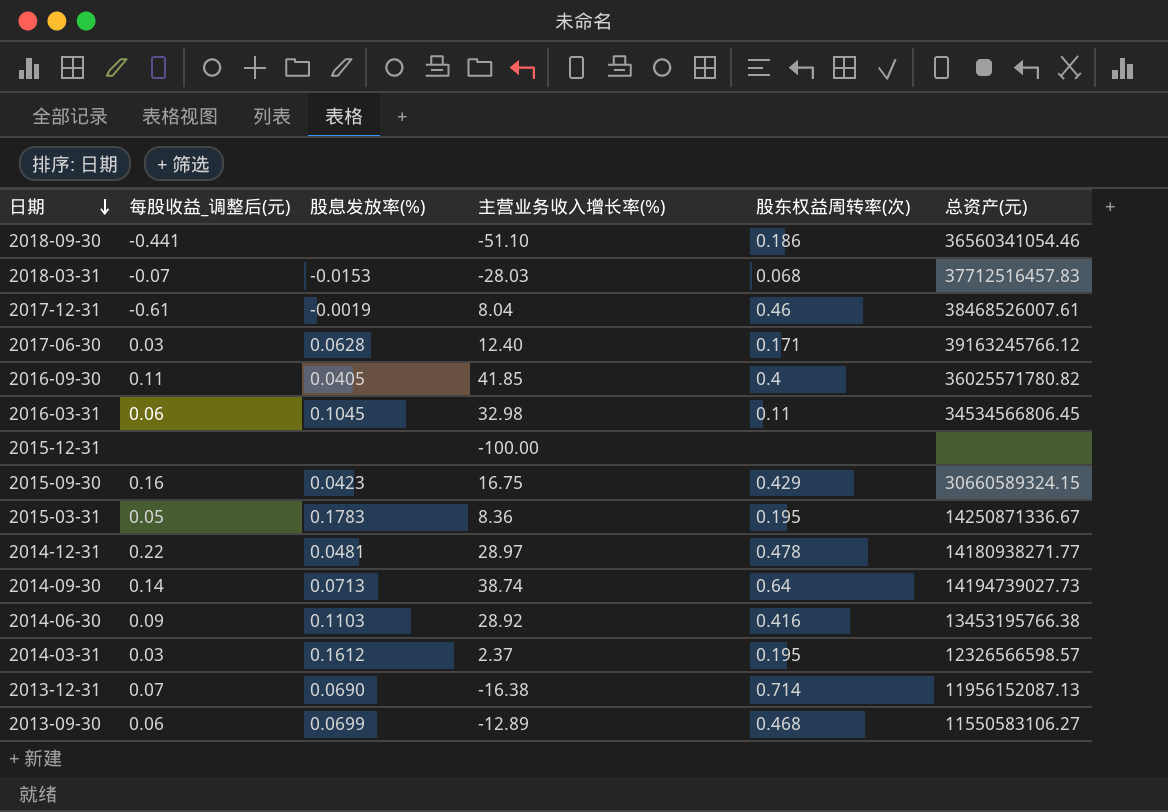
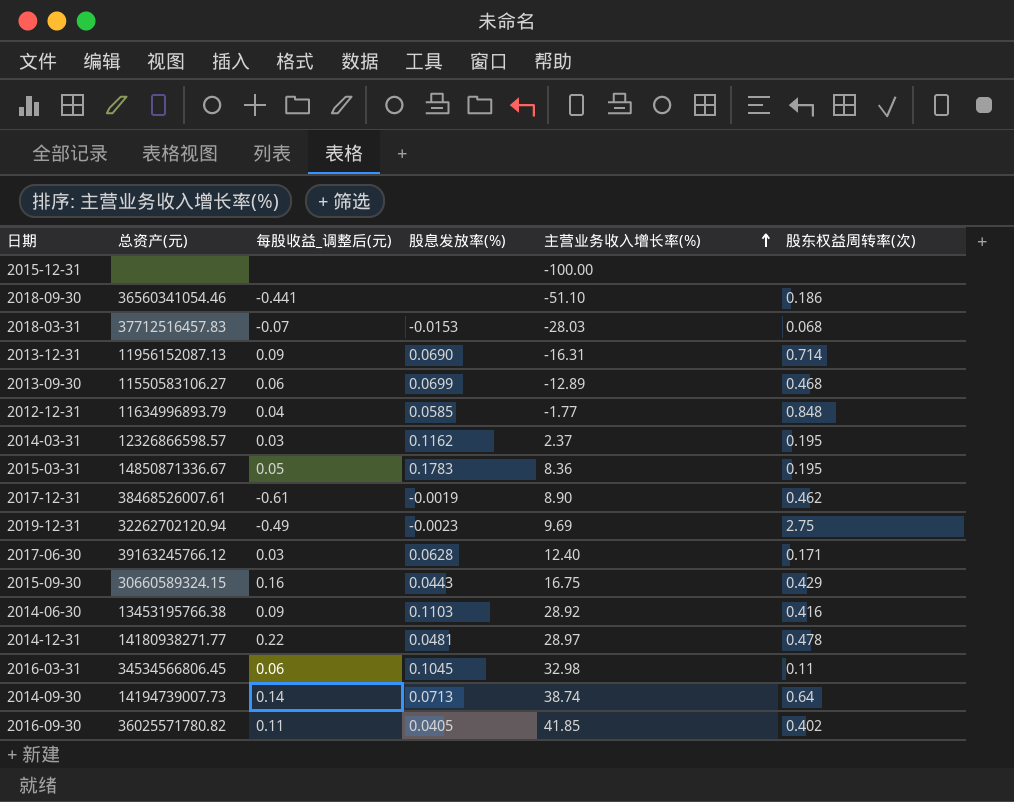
row order: 日期 descending -> 主营业务收入增长率(%) ascending
column 总资产(元) | position: 6 -> 2
2013-12-31 | 每股收益_调整后(元): 0.07 -> 0.09
2013-12-31 | 主营业务收入增长率(%): -16.38 -> -16.31
row 2012-12-31: none -> 11634996893.79 | 0.04 | 0.0585 | -1.77 | 0.848
2014-03-31 | 总资产(元): 12326566598.57 -> 12326866598.57
2014-03-31 | 股息发放率(%): 0.1612 -> 0.1162
2015-03-31 | 总资产(元): 14250871336.67 -> 14850871336.67
2017-12-31 | 主营业务收入增长率(%): 8.04 -> 8.90
2017-12-31 | 股东权益周转率(次): 0.46 -> 0.462
row 2019-12-31: none -> 32262702120.94 | -0.49 | -0.0023 | 9.69 | 2.75
2015-09-30 | 股息发放率(%): 0.0423 -> 0.0443
2014-09-30 | 总资产(元): 14194739027.73 -> 14194739007.73
2016-09-30 | 股东权益周转率(次): 0.4 -> 0.402

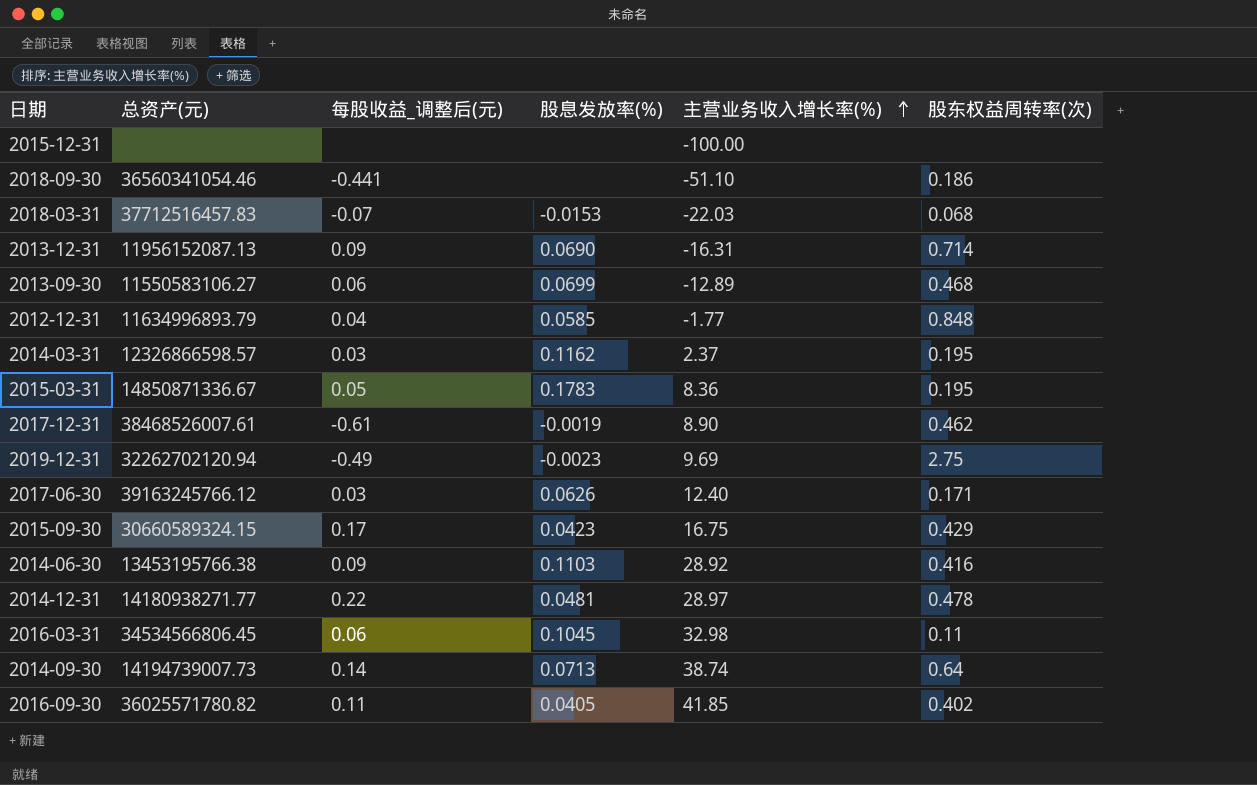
2018-03-31 | 主营业务收入增长率(%): -28.03 -> -22.03
2017-06-30 | 股息发放率(%): 0.0628 -> 0.0626
2015-09-30 | 每股收益_调整后(元): 0.16 -> 0.17
2015-09-30 | 股息发放率(%): 0.0443 -> 0.0423

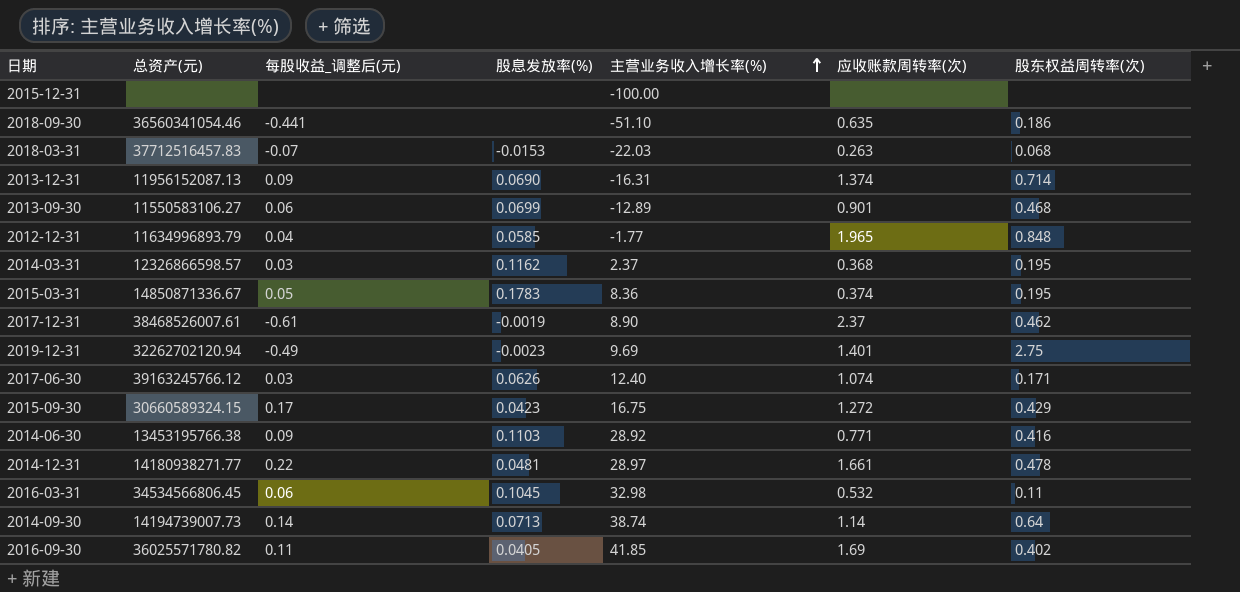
column 应收账款周转率(次) | position: none -> 6

